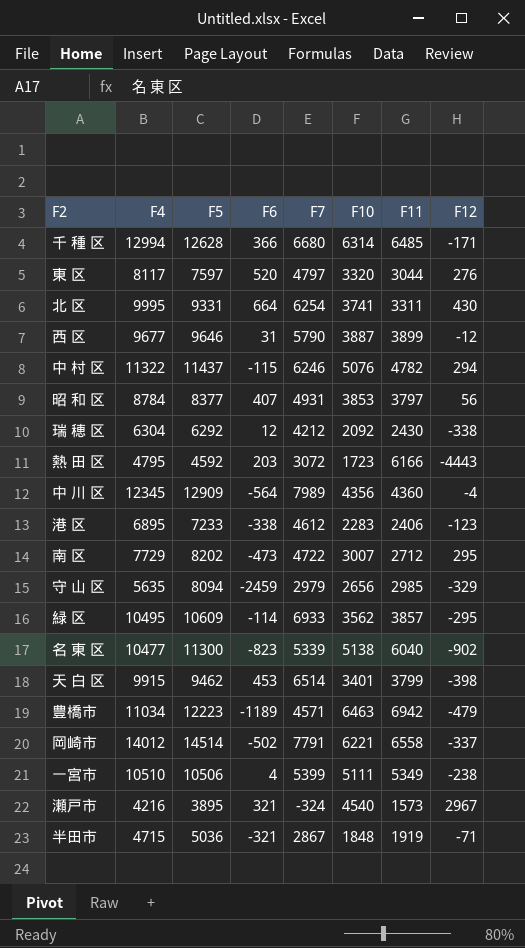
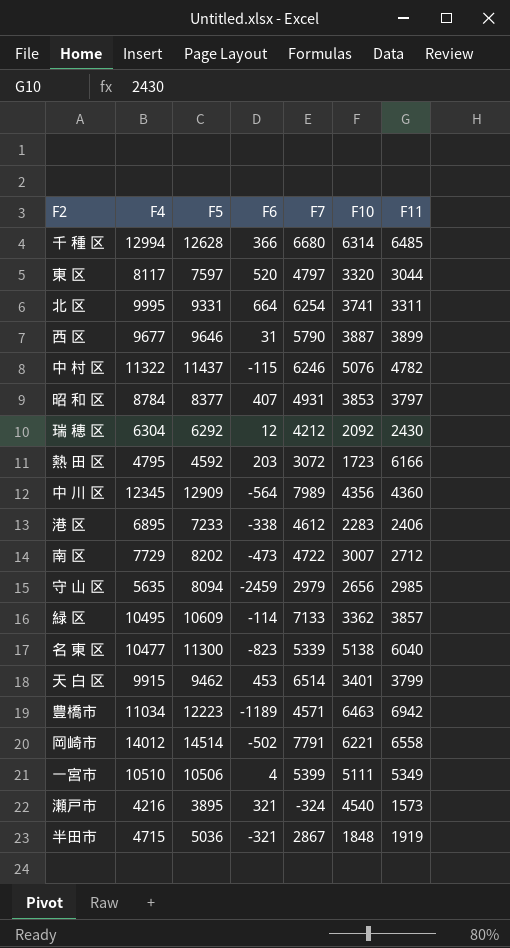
column F12 | formula: [F10] - [F11] -> none
緑 区 | F7: 6933 -> 7133
緑 区 | F10: 3562 -> 3362

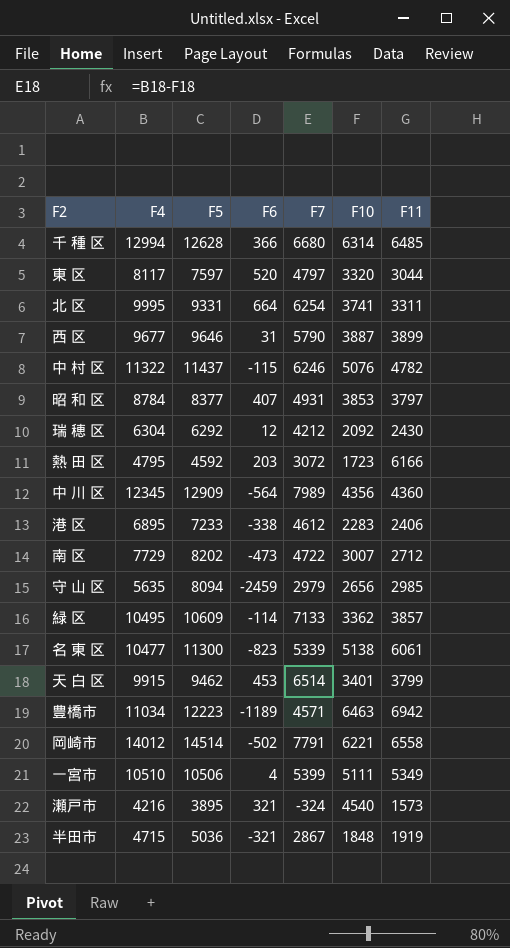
名 東 区 | F11: 6040 -> 6061

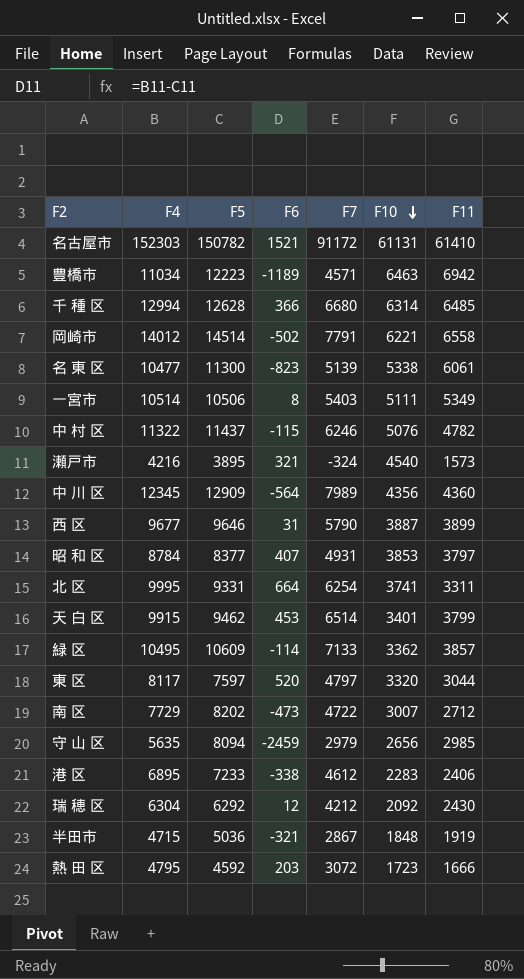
row order: none -> F10 descending
row 名古屋市: none -> 152303 | 150782 | 1521 | 91172 | 61131 | 61410
名 東 区 | F7: 5339 -> 5139
名 東 区 | F10: 5138 -> 5338
一宮市 | F4: 10510 -> 10514
一宮市 | F6: 4 -> 8
一宮市 | F7: 5399 -> 5403
熱 田 区 | F11: 6166 -> 1666

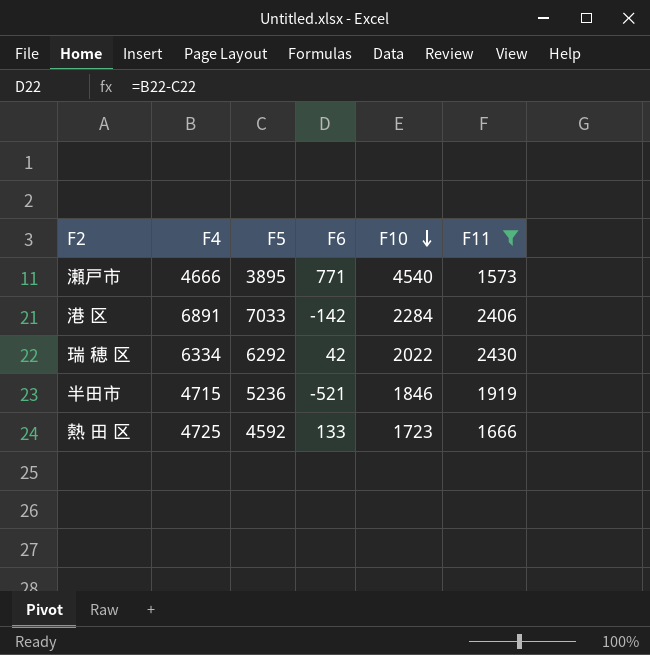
filter: none -> F11 <= 2430
column F7 | formula: [F4] - [F10] -> none
瀬戸市 | F4: 4216 -> 4666
瀬戸市 | F6: 321 -> 771
港 区 | F4: 6895 -> 6891
港 区 | F5: 7233 -> 7033
港 区 | F6: -338 -> -142
港 区 | F10: 2283 -> 2284
瑞 穂 区 | F4: 6304 -> 6334
瑞 穂 区 | F6: 12 -> 42
瑞 穂 区 | F10: 2092 -> 2022
半田市 | F5: 5036 -> 5236
半田市 | F6: -321 -> -521
半田市 | F10: 1848 -> 1846
熱 田 区 | F4: 4795 -> 4725
熱 田 区 | F6: 203 -> 133

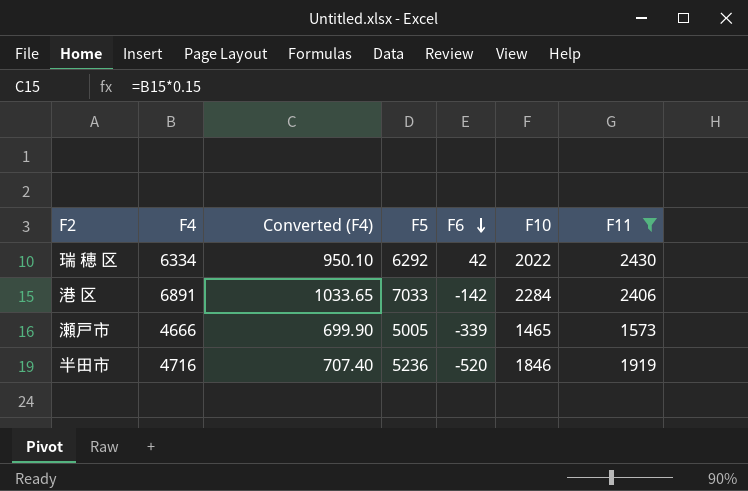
row order: F10 descending -> F6 descending
column Converted (F4) | formula: none -> [F4] * 0.15
row 熱 田 区: 4725 | 4592 | 133 | 1723 | 1666 -> none
瀬戸市 | F5: 3895 -> 5005
瀬戸市 | F6: 771 -> -339
瀬戸市 | F10: 4540 -> 1465
半田市 | F4: 4715 -> 4716
半田市 | F6: -521 -> -520

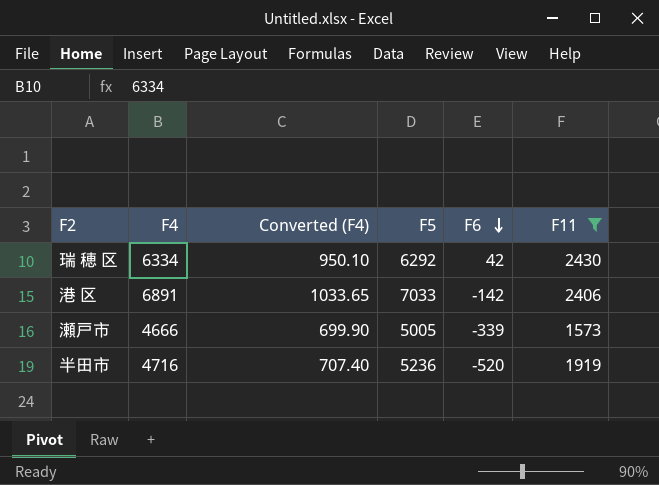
column F10 | position: 6 -> none

